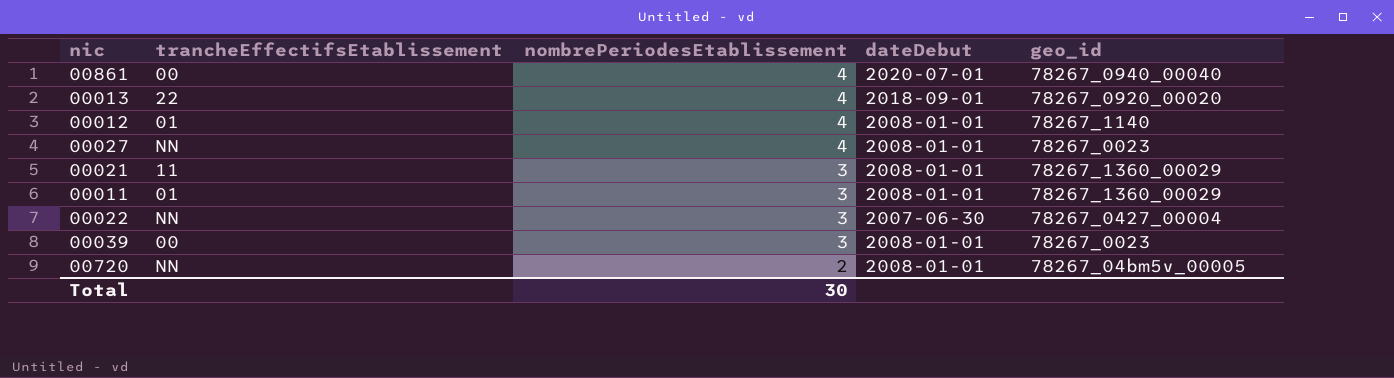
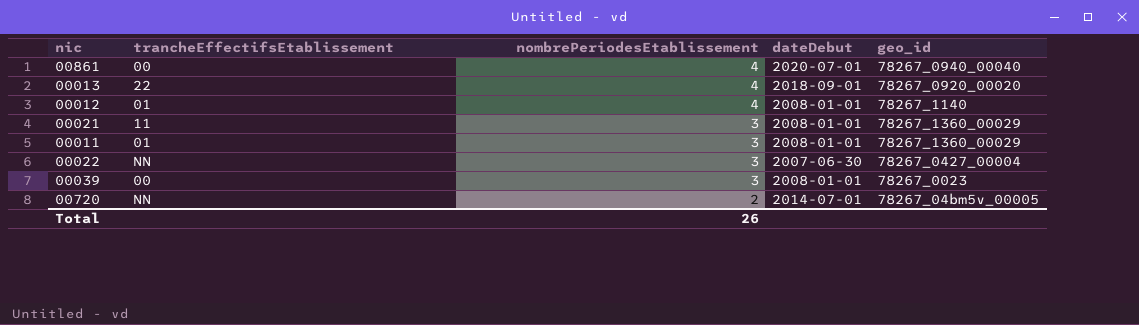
row 00027: NN | 4 | 2008-01-01 | 78267_0023 -> none
00720 | dateDebut: 2008-01-01 -> 2014-07-01
Total | nombrePeriodesEtablissement: 30 -> 26

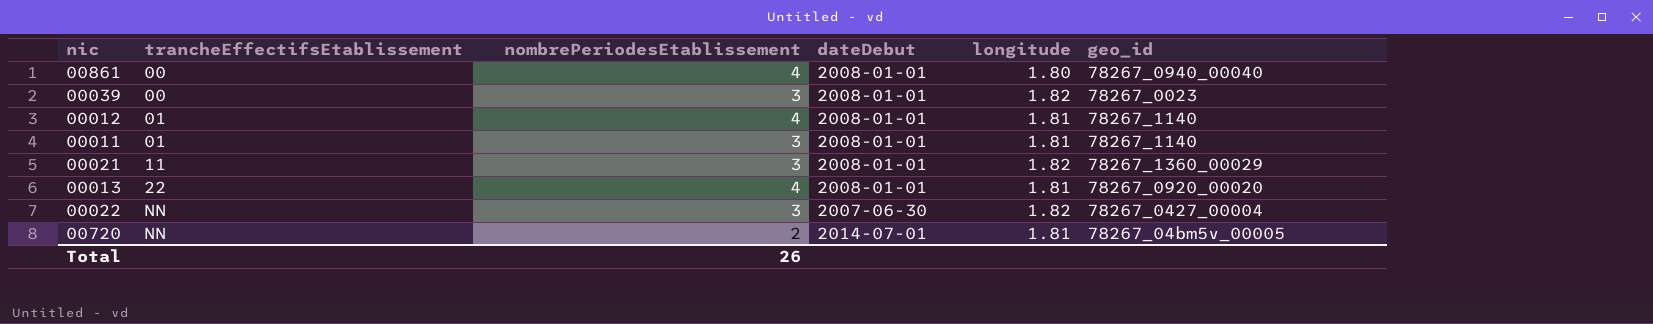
row order: nombrePeriodesEtablissement descending -> trancheEffectifsEtablissement ascending
column longitude | position: none -> 5
00861 | dateDebut: 2020-07-01 -> 2008-01-01
00011 | geo_id: 78267_1360_00029 -> 78267_1140
00013 | dateDebut: 2018-09-01 -> 2008-01-01

